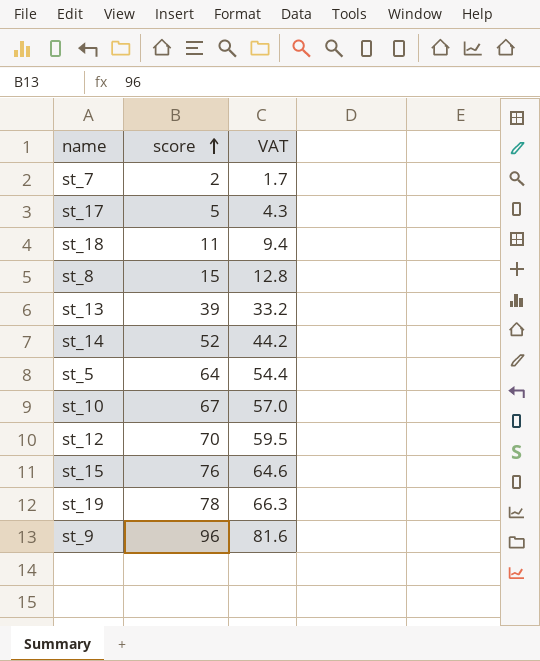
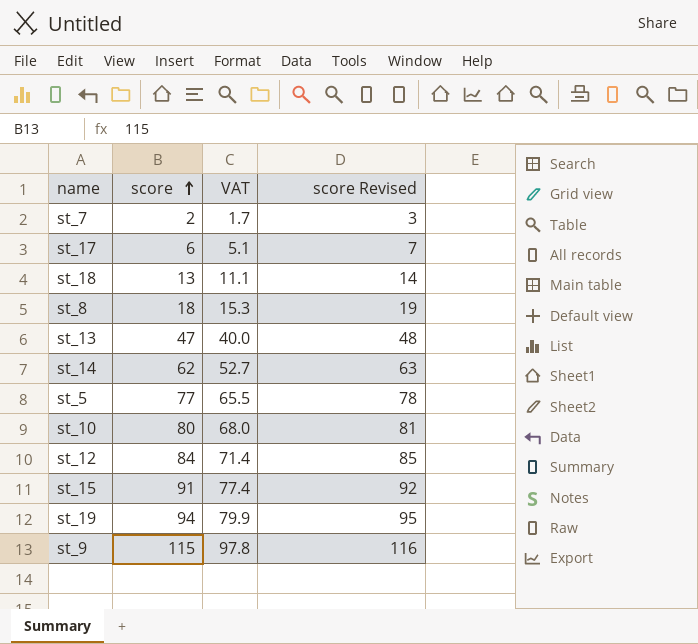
column score Revised | formula: none -> [score] + 1
st_17 | score: 5 -> 6
st_17 | VAT: 4.3 -> 5.1
st_18 | score: 11 -> 13
st_18 | VAT: 9.4 -> 11.1
st_8 | score: 15 -> 18
st_8 | VAT: 12.8 -> 15.3
st_13 | score: 39 -> 47
st_13 | VAT: 33.2 -> 40.0
st_14 | score: 52 -> 62
st_14 | VAT: 44.2 -> 52.7
st_5 | score: 64 -> 77
st_5 | VAT: 54.4 -> 65.5
st_10 | score: 67 -> 80
st_10 | VAT: 57.0 -> 68.0
st_12 | score: 70 -> 84
st_12 | VAT: 59.5 -> 71.4
st_15 | score: 76 -> 91
st_15 | VAT: 64.6 -> 77.4
st_19 | score: 78 -> 94
st_19 | VAT: 66.3 -> 79.9
st_9 | score: 96 -> 115
st_9 | VAT: 81.6 -> 97.8

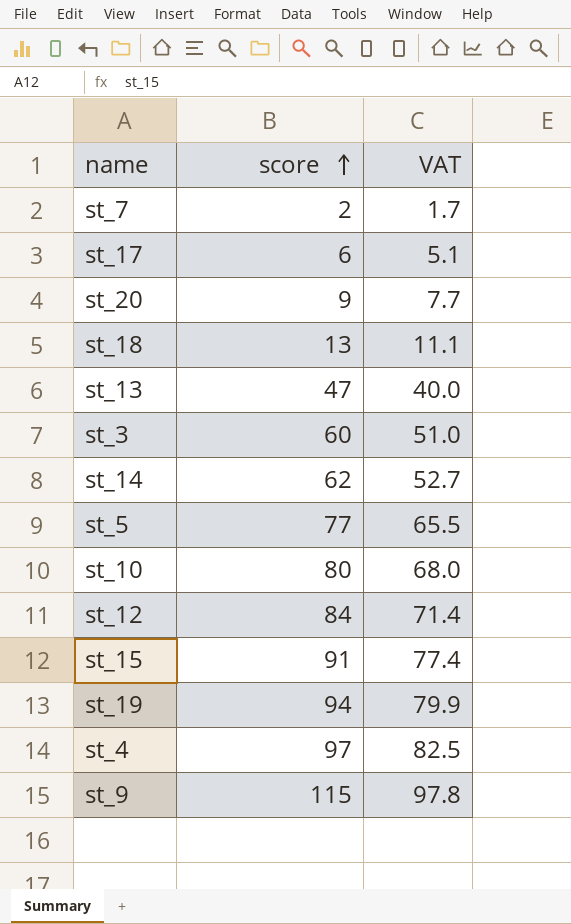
column score Revised | formula: [score] + 1 -> none
row st_8: 18 | 15.3 | 19 -> none
row st_20: none -> 9 | 7.7
row st_3: none -> 60 | 51.0
row st_4: none -> 97 | 82.5

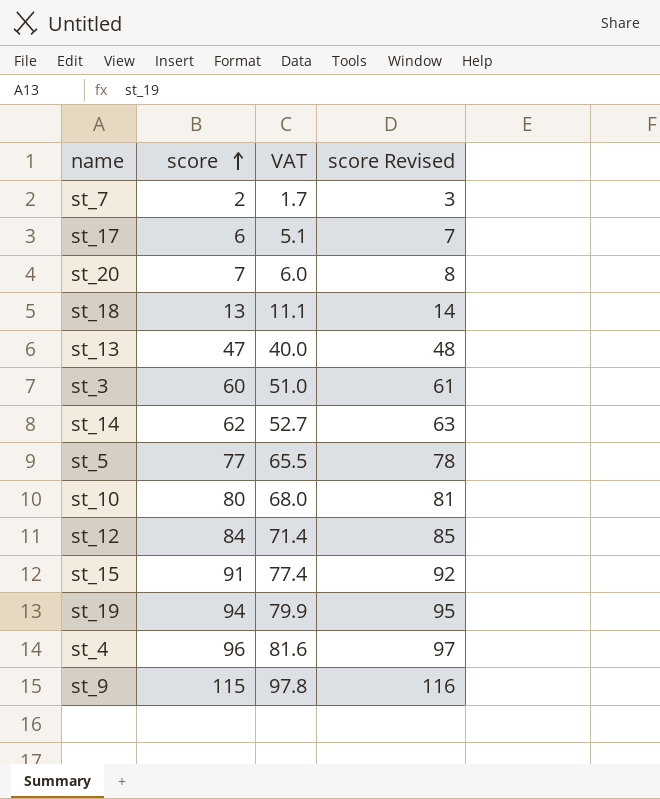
column score Revised | formula: none -> [score] + 1
st_20 | score: 9 -> 7
st_20 | VAT: 7.7 -> 6.0
st_4 | score: 97 -> 96
st_4 | VAT: 82.5 -> 81.6

